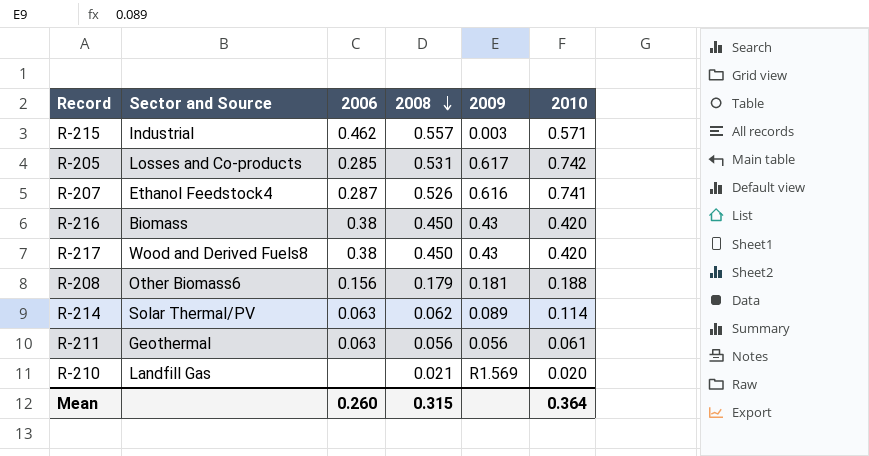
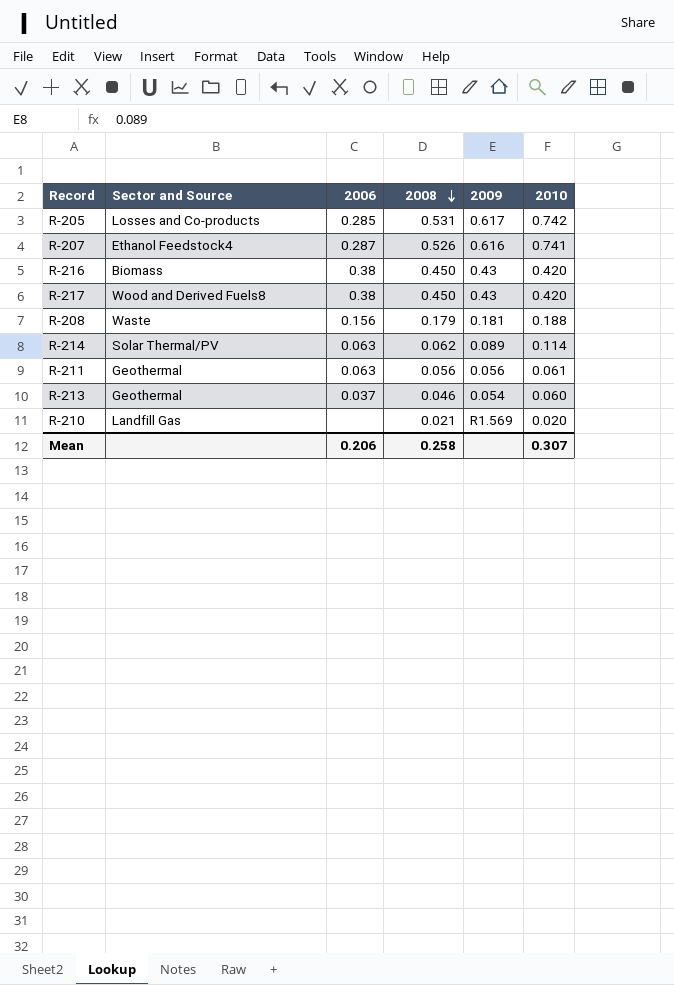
row R-215: Industrial | 0.462 | 0.557 | 0.003 | 0.571 -> none
R-208 | Sector and Source: Other Biomass6 -> Waste
row R-213: none -> Geothermal | 0.037 | 0.046 | 0.054 | 0.060
Mean | 2006: 0.260 -> 0.206
Mean | 2008: 0.315 -> 0.258
Mean | 2010: 0.364 -> 0.307

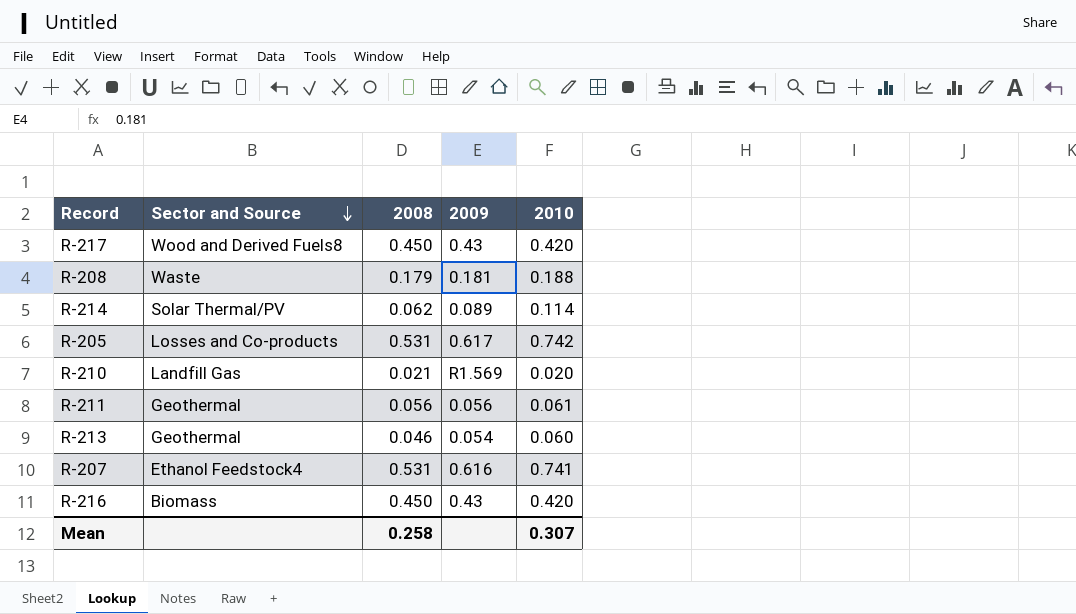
row order: 2008 descending -> Sector and Source descending
column 2006 | position: 3 -> none
R-207 | 2008: 0.526 -> 0.531

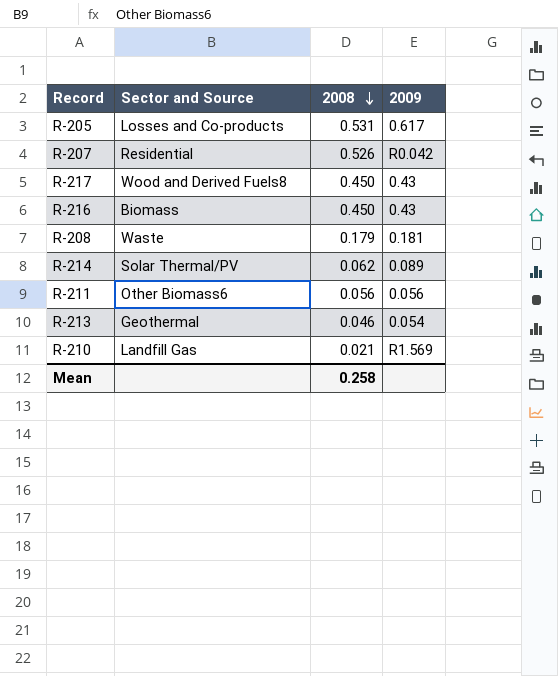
row order: Sector and Source descending -> 2008 descending
column 2010 | position: 5 -> none
R-207 | Sector and Source: Ethanol Feedstock4 -> Residential
R-207 | 2008: 0.531 -> 0.526
R-207 | 2009: 0.616 -> R0.042
R-211 | Sector and Source: Geothermal -> Other Biomass6

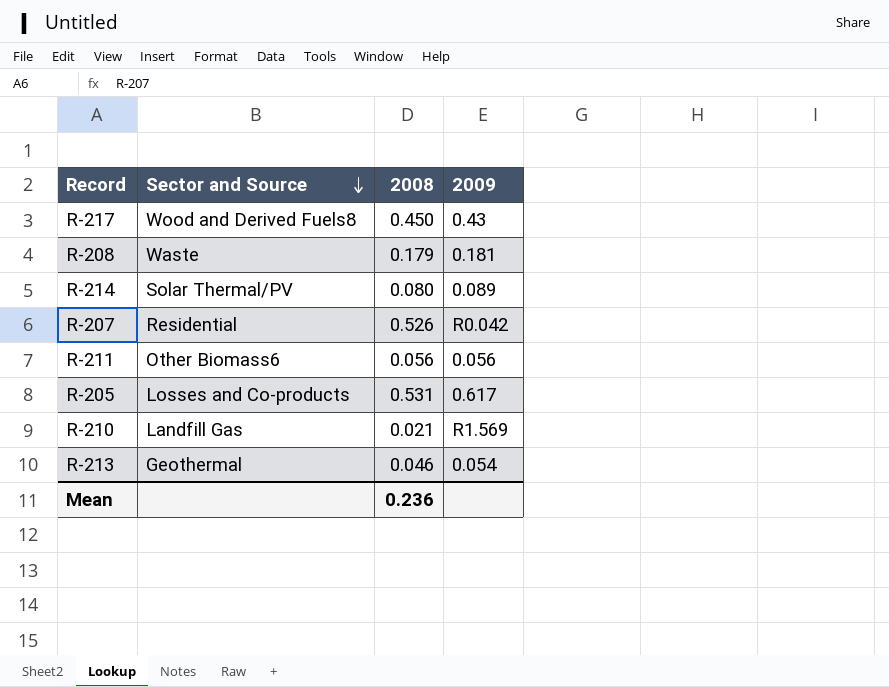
row order: 2008 descending -> Sector and Source descending
row R-216: Biomass | 0.450 | 0.43 -> none
R-214 | 2008: 0.062 -> 0.080
Mean | 2008: 0.258 -> 0.236

